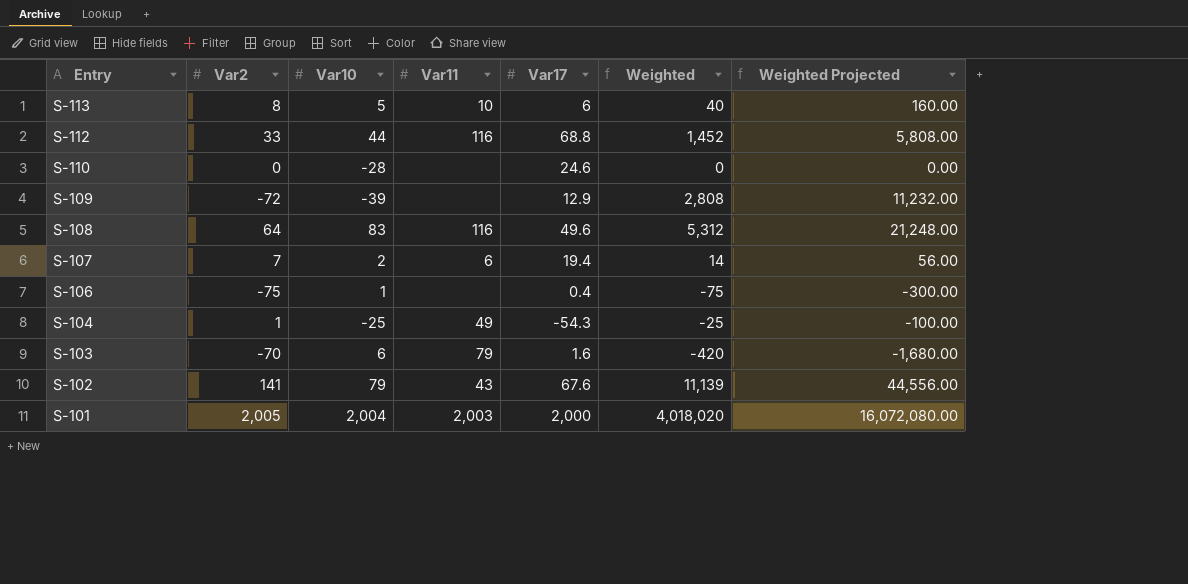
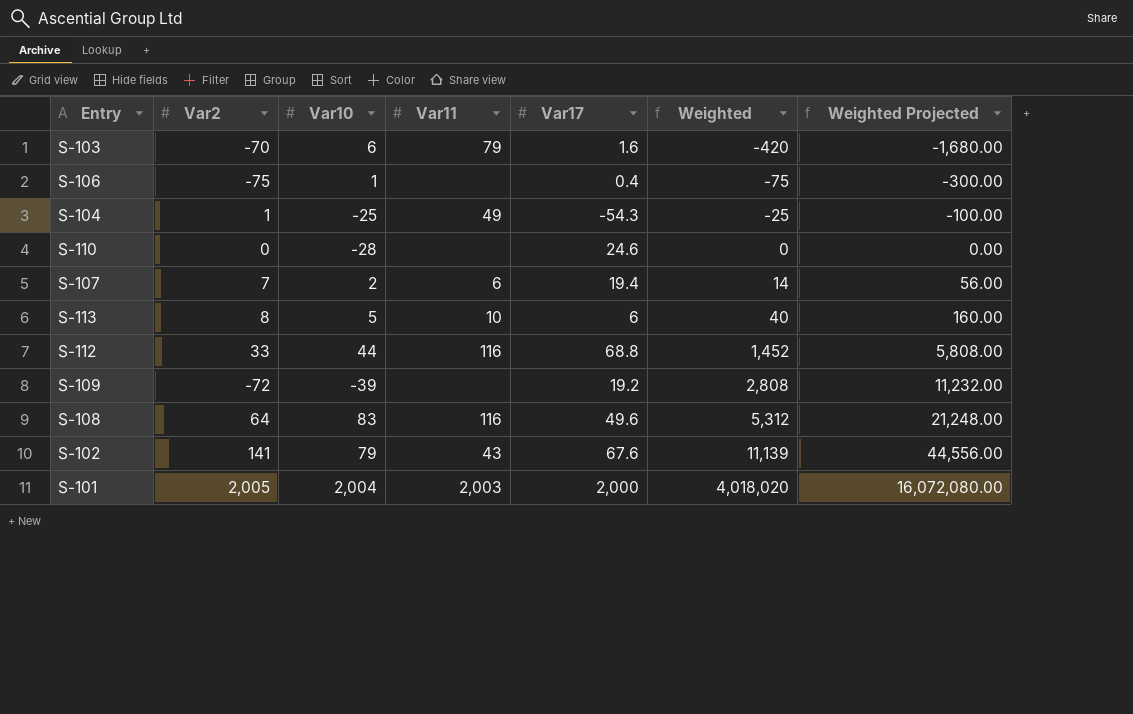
row order: Entry descending -> Weighted ascending
S-109 | Var17: 12.9 -> 19.2

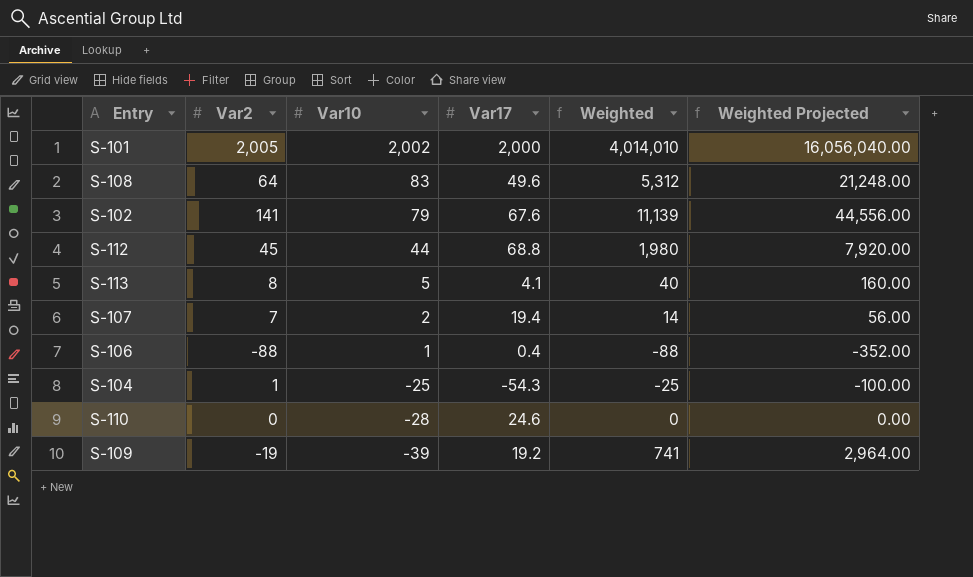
row order: Weighted ascending -> Var10 descending
column Var11 | position: 4 -> none
row S-103: -70 | 6 | 79 | 1.6 | -420 | -1,680.00 -> none
S-101 | Var10: 2,004 -> 2,002
S-101 | Weighted: 4,018,020 -> 4,014,010
S-101 | Weighted Projected: 16,072,080.00 -> 16,056,040.00
S-112 | Var2: 33 -> 45
S-112 | Weighted: 1,452 -> 1,980
S-112 | Weighted Projected: 5,808.00 -> 7,920.00
S-113 | Var17: 6 -> 4.1
S-106 | Var2: -75 -> -88
S-106 | Weighted: -75 -> -88
S-106 | Weighted Projected: -300.00 -> -352.00
S-109 | Var2: -72 -> -19
S-109 | Weighted: 2,808 -> 741
S-109 | Weighted Projected: 11,232.00 -> 2,964.00

